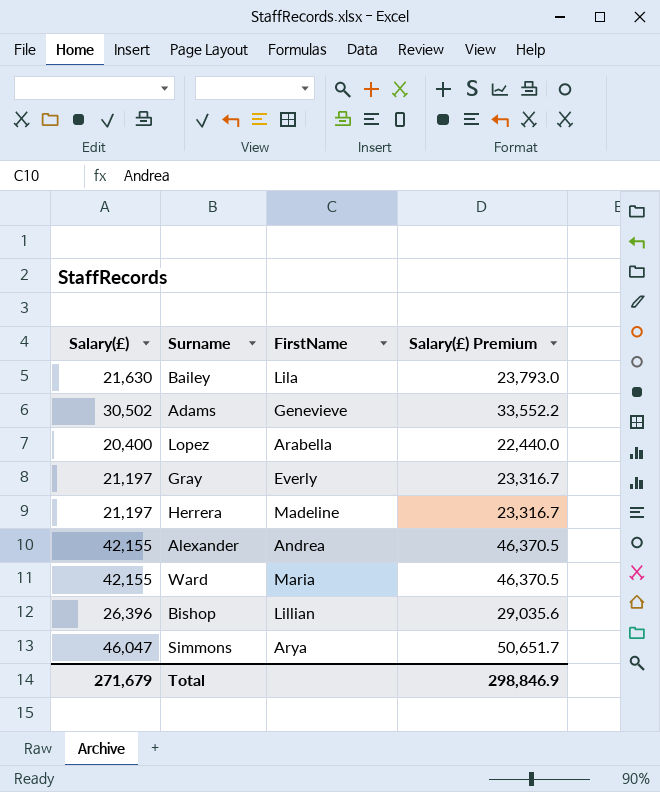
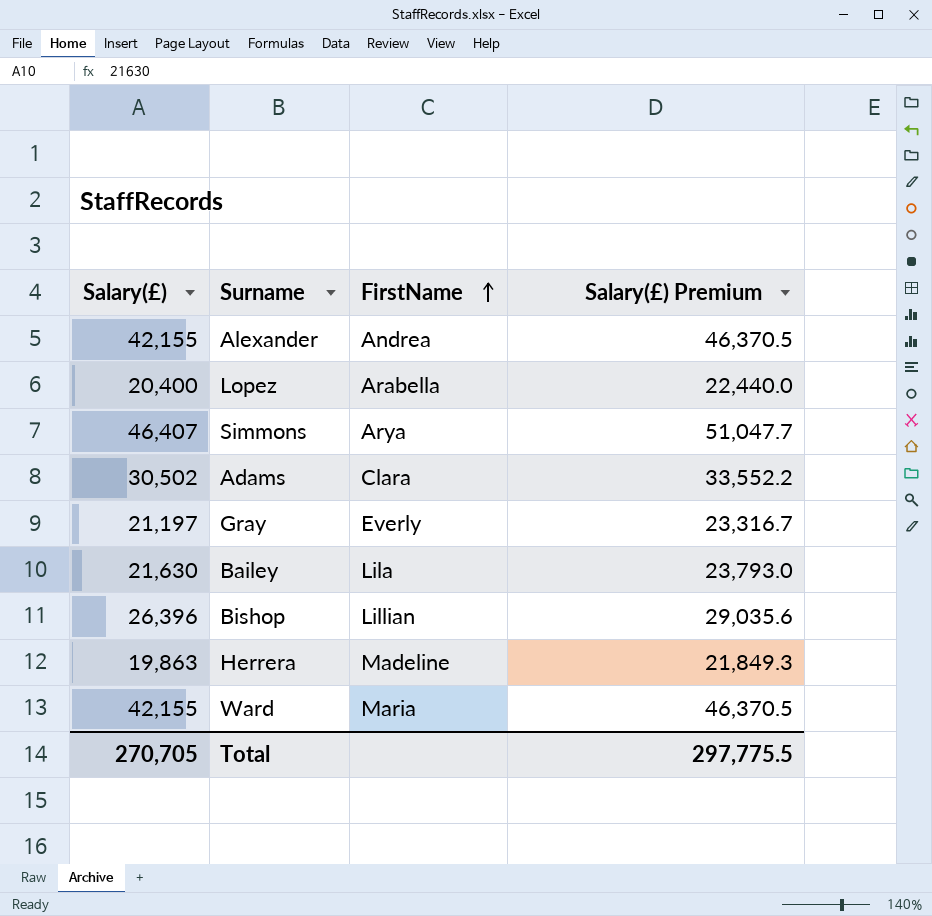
row order: none -> FirstName ascending
Simmons | Salary(£): 46,047 -> 46,407
Simmons | Salary(£) Premium: 50,651.7 -> 51,047.7
Adams | FirstName: Genevieve -> Clara
Herrera | Salary(£): 21,197 -> 19,863
Herrera | Salary(£) Premium: 23,316.7 -> 21,849.3
Total | Salary(£): 271,679 -> 270,705
Total | Salary(£) Premium: 298,846.9 -> 297,775.5

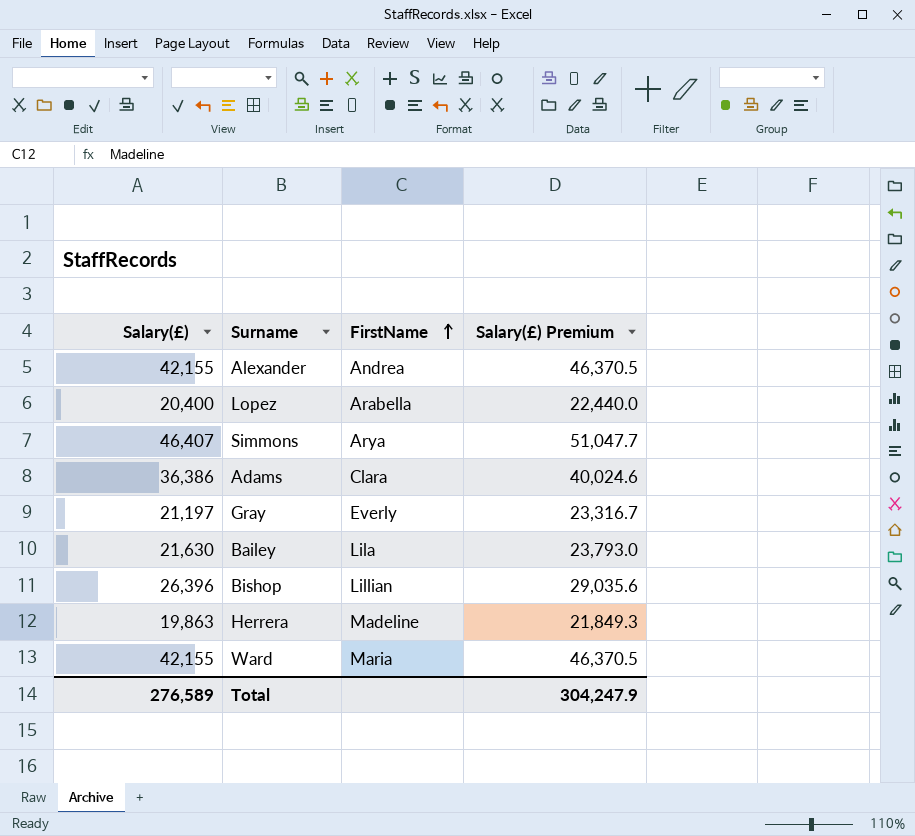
Adams | Salary(£): 30,502 -> 36,386
Adams | Salary(£) Premium: 33,552.2 -> 40,024.6
Total | Salary(£): 270,705 -> 276,589
Total | Salary(£) Premium: 297,775.5 -> 304,247.9

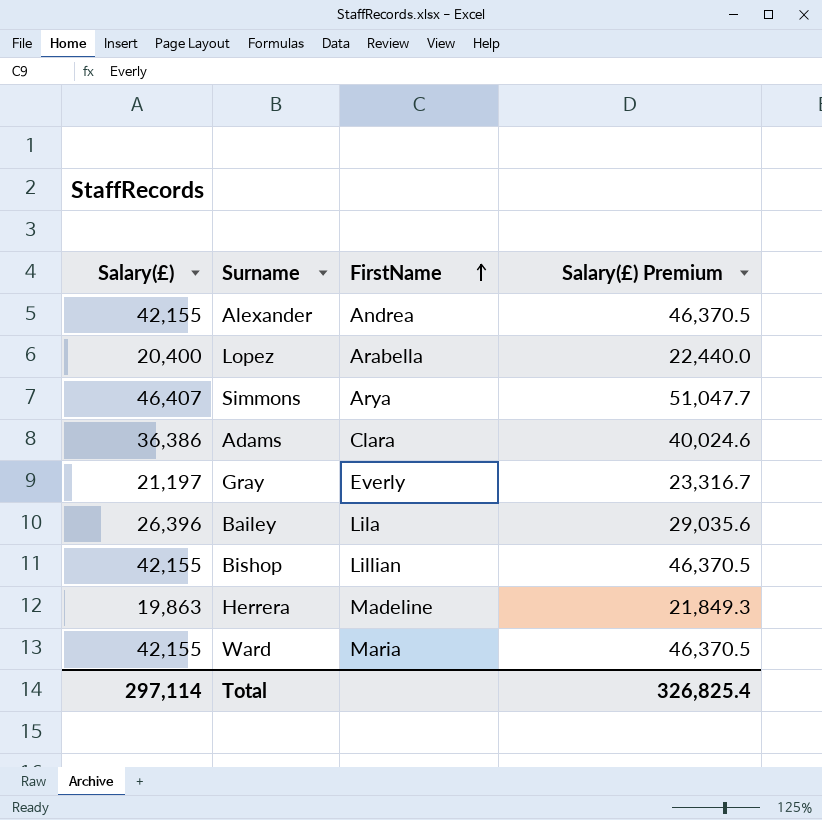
Bailey | Salary(£): 21,630 -> 26,396
Bailey | Salary(£) Premium: 23,793.0 -> 29,035.6
Bishop | Salary(£): 26,396 -> 42,155
Bishop | Salary(£) Premium: 29,035.6 -> 46,370.5
Total | Salary(£): 276,589 -> 297,114
Total | Salary(£) Premium: 304,247.9 -> 326,825.4

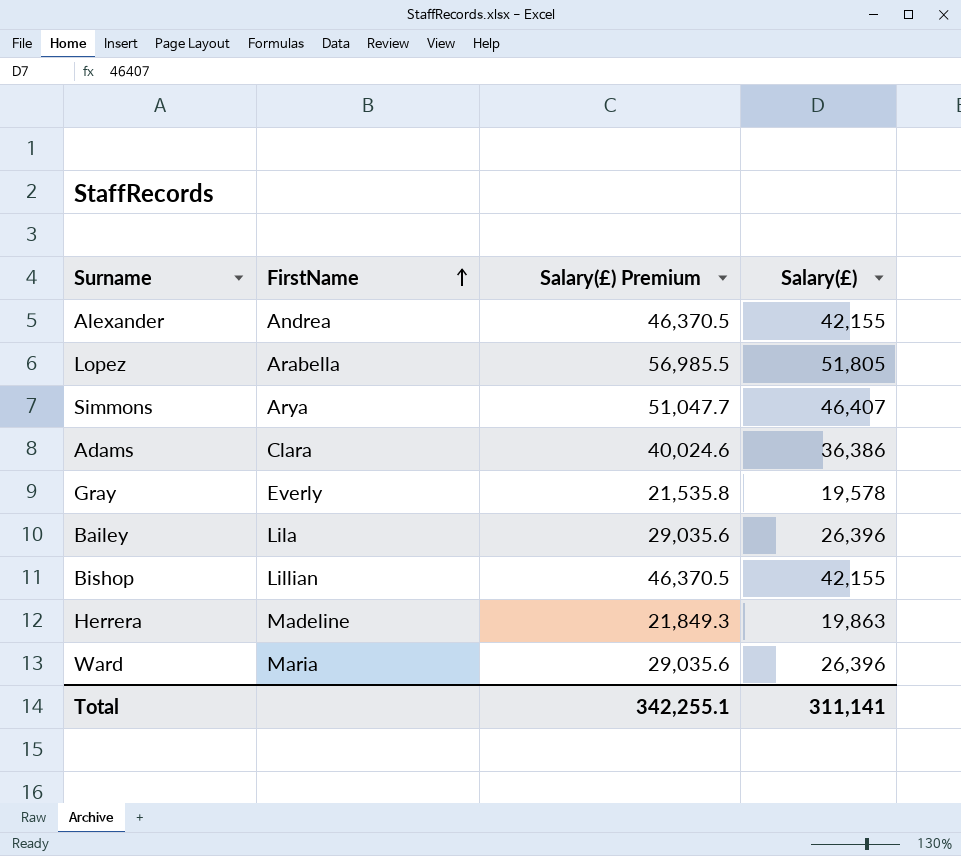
column Salary(£) | position: 1 -> 4
Lopez | Salary(£) Premium: 22,440.0 -> 56,985.5
Lopez | Salary(£): 20,400 -> 51,805
Gray | Salary(£) Premium: 23,316.7 -> 21,535.8
Gray | Salary(£): 21,197 -> 19,578
Ward | Salary(£) Premium: 46,370.5 -> 29,035.6
Ward | Salary(£): 42,155 -> 26,396
Total | Salary(£) Premium: 326,825.4 -> 342,255.1
Total | Salary(£): 297,114 -> 311,141

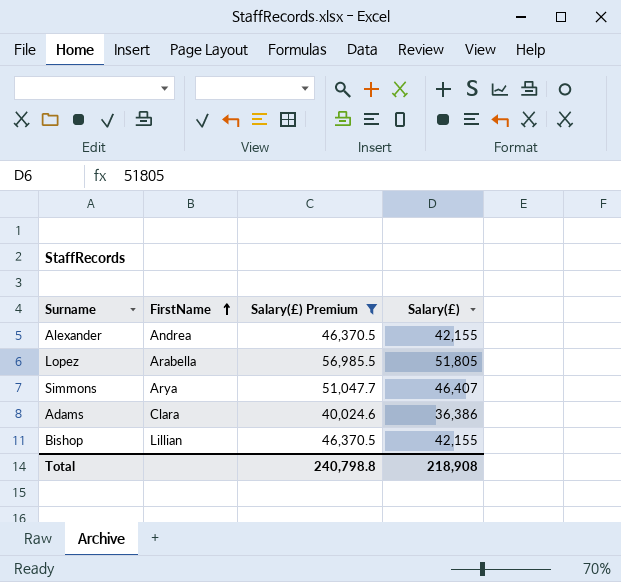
filter: none -> Salary(£) Premium >= 40,024.6
Total | Salary(£) Premium: 342,255.1 -> 240,798.8
Total | Salary(£): 311,141 -> 218,908

